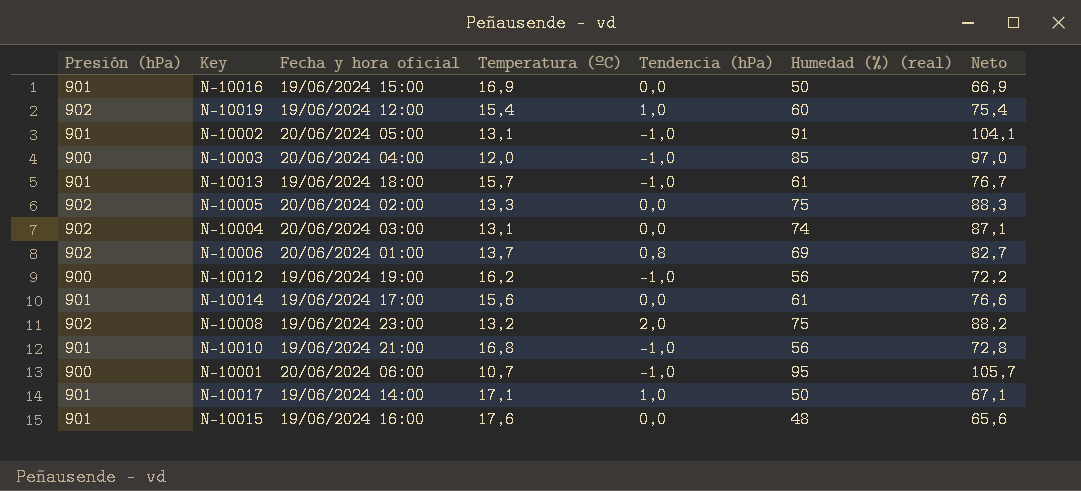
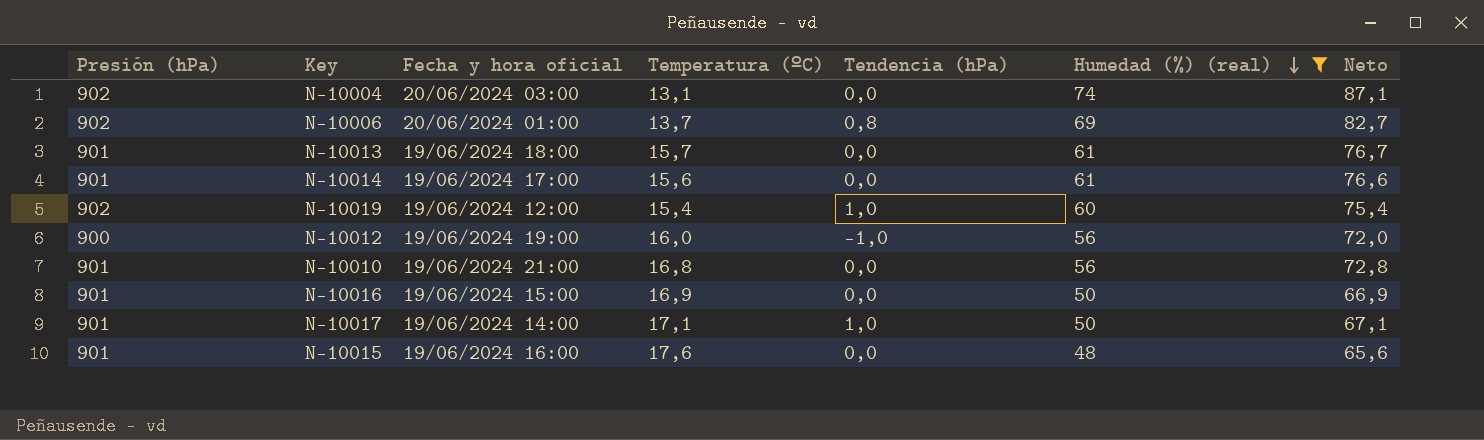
filter: none -> Humedad (%) (real) <= 74
row order: none -> Humedad (%) (real) descending
N-10013 | Tendencia (hPa): -1,0 -> 0,0
N-10012 | Temperatura (ºC): 16,2 -> 16,0
N-10012 | Neto: 72,2 -> 72,0
N-10010 | Tendencia (hPa): -1,0 -> 0,0

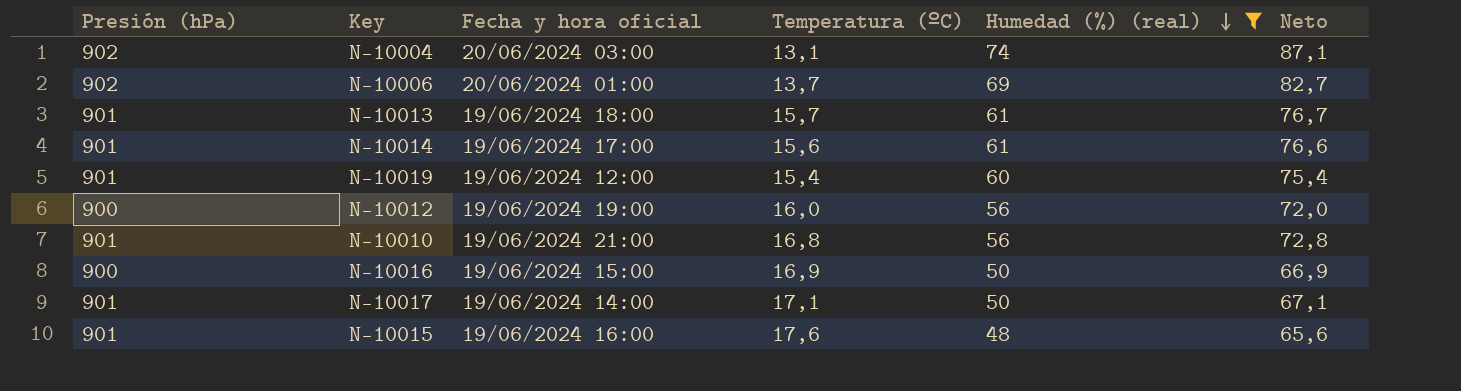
column Tendencia (hPa) | position: 5 -> none
N-10019 | Presión (hPa): 902 -> 901
N-10016 | Presión (hPa): 901 -> 900

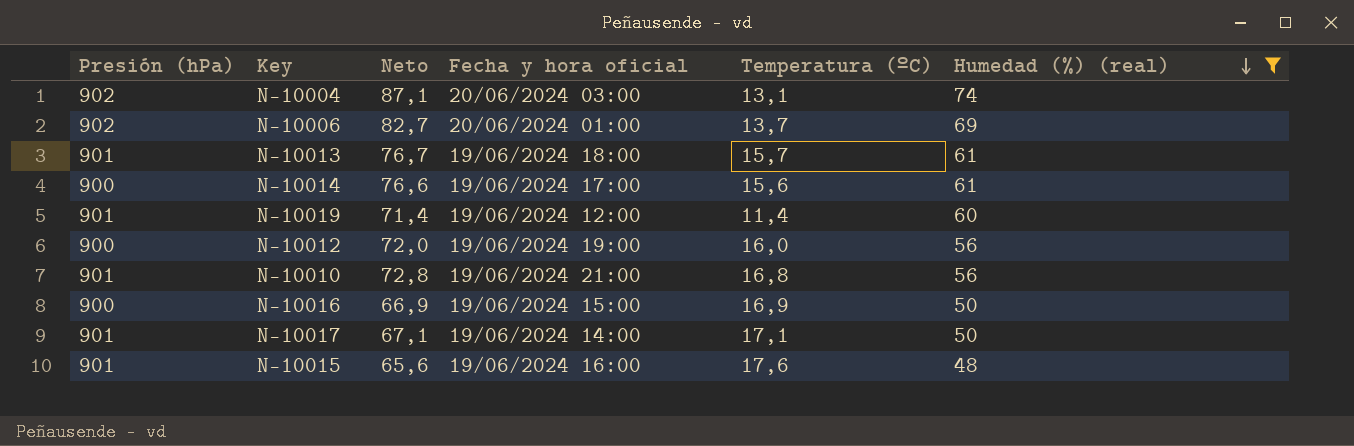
column Neto | position: 6 -> 3
N-10014 | Presión (hPa): 901 -> 900
N-10019 | Neto: 75,4 -> 71,4
N-10019 | Temperatura (ºC): 15,4 -> 11,4

